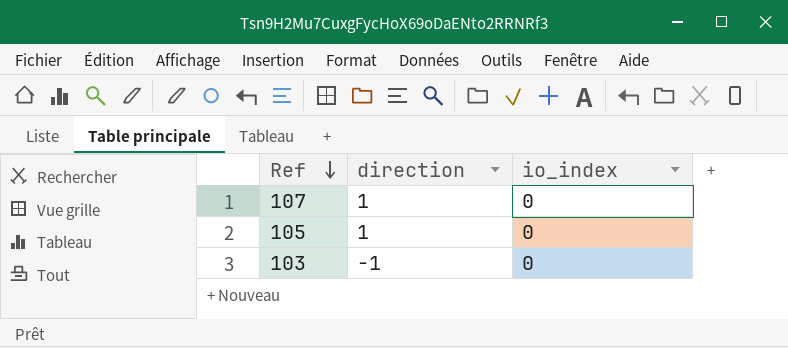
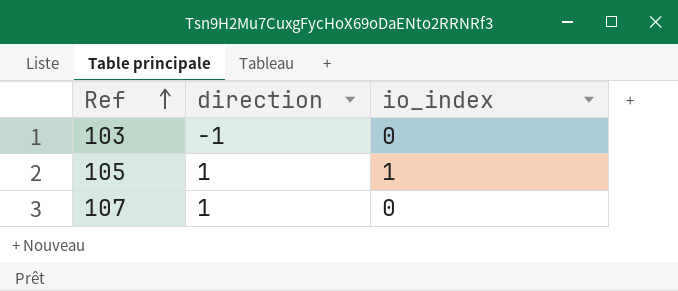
row order: Ref descending -> Ref ascending
105 | io_index: 0 -> 1

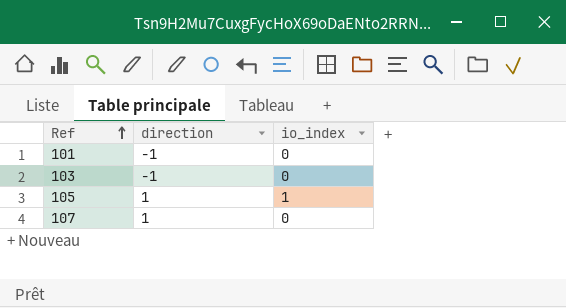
row 101: none -> -1 | 0

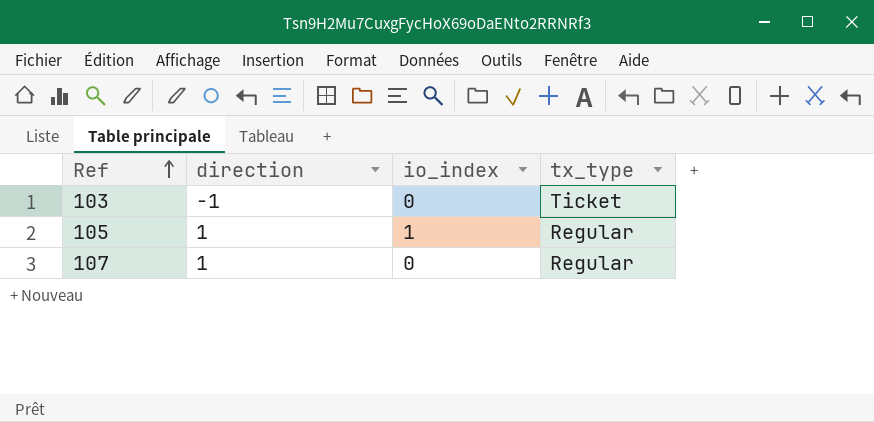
column tx_type | position: none -> 4
row 101: -1 | 0 -> none

